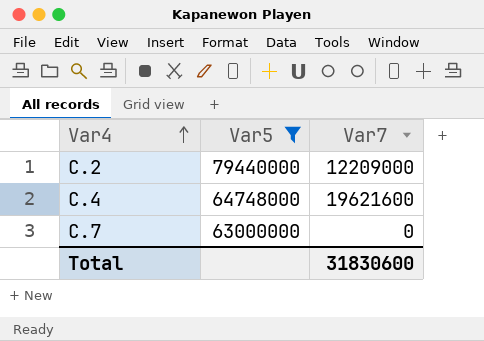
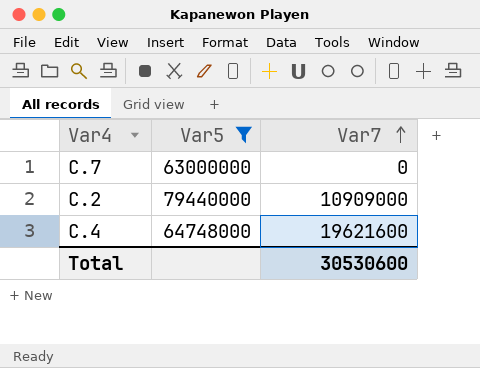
row order: Var4 ascending -> Var7 ascending
C.2 | Var7: 12209000 -> 10909000
Total | Var7: 31830600 -> 30530600

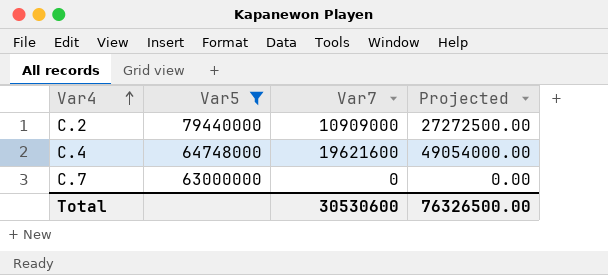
row order: Var7 ascending -> Var4 ascending
column Projected | formula: none -> [Var7] * 2.5

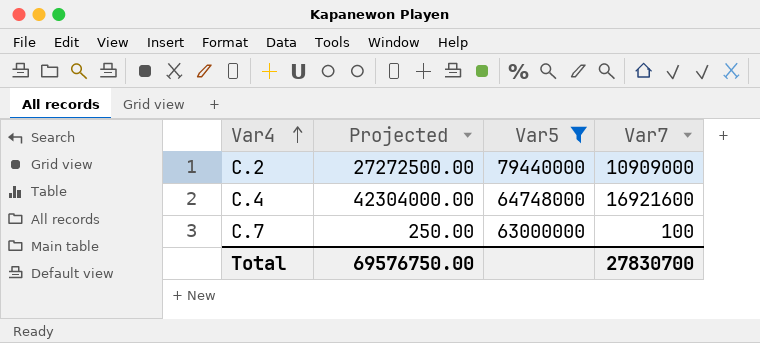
column Projected | position: 4 -> 2
C.4 | Projected: 49054000.00 -> 42304000.00
C.4 | Var7: 19621600 -> 16921600
C.7 | Projected: 0.00 -> 250.00
C.7 | Var7: 0 -> 100
Total | Projected: 76326500.00 -> 69576750.00
Total | Var7: 30530600 -> 27830700

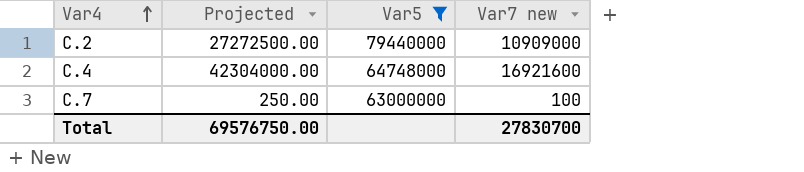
column name: Var7 -> Var7 new

